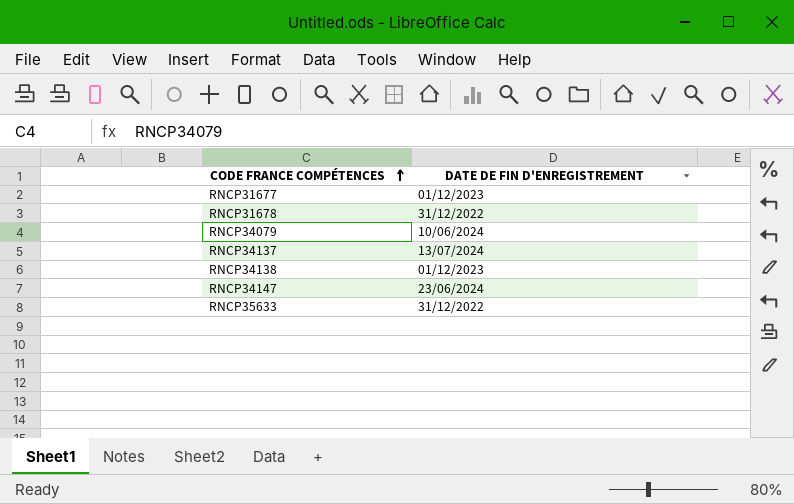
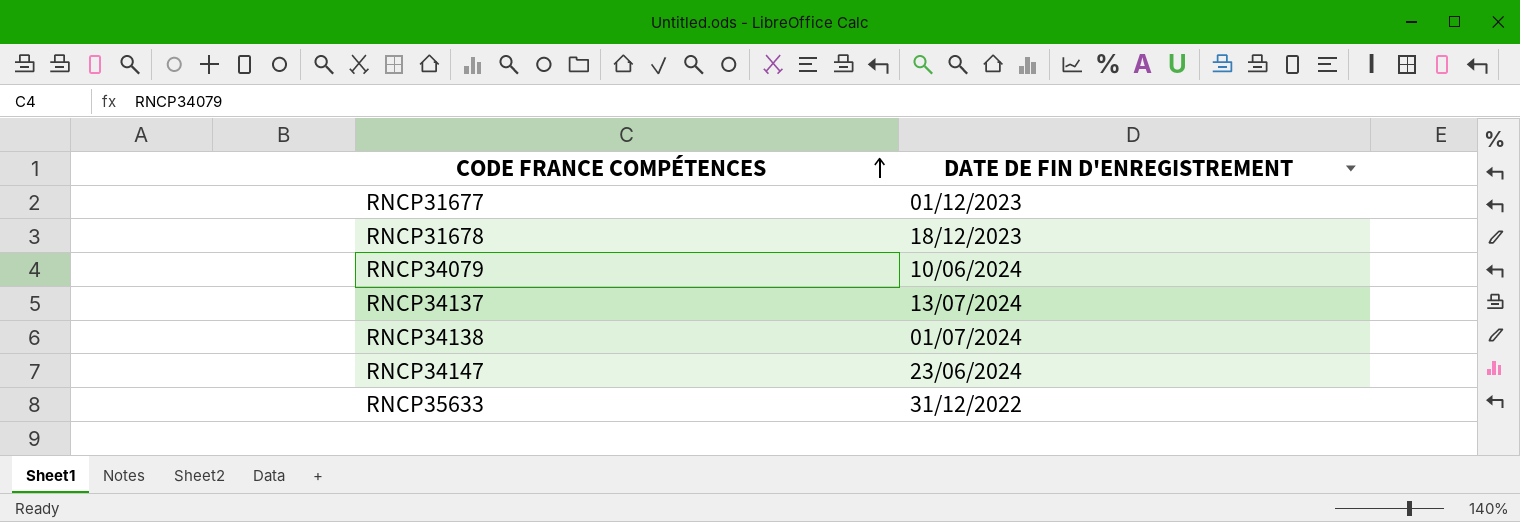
RNCP31678 | DATE DE FIN D'ENREGISTREMENT: 31/12/2022 -> 18/12/2023
RNCP34138 | DATE DE FIN D'ENREGISTREMENT: 01/12/2023 -> 01/07/2024

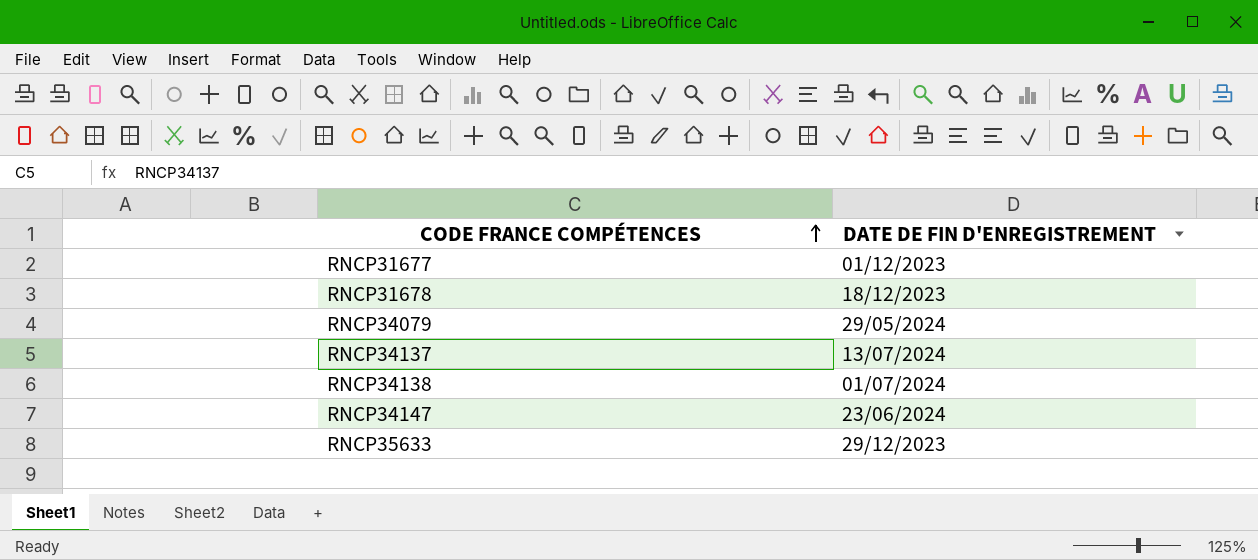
RNCP34079 | DATE DE FIN D'ENREGISTREMENT: 10/06/2024 -> 29/05/2024
RNCP35633 | DATE DE FIN D'ENREGISTREMENT: 31/12/2022 -> 29/12/2023

